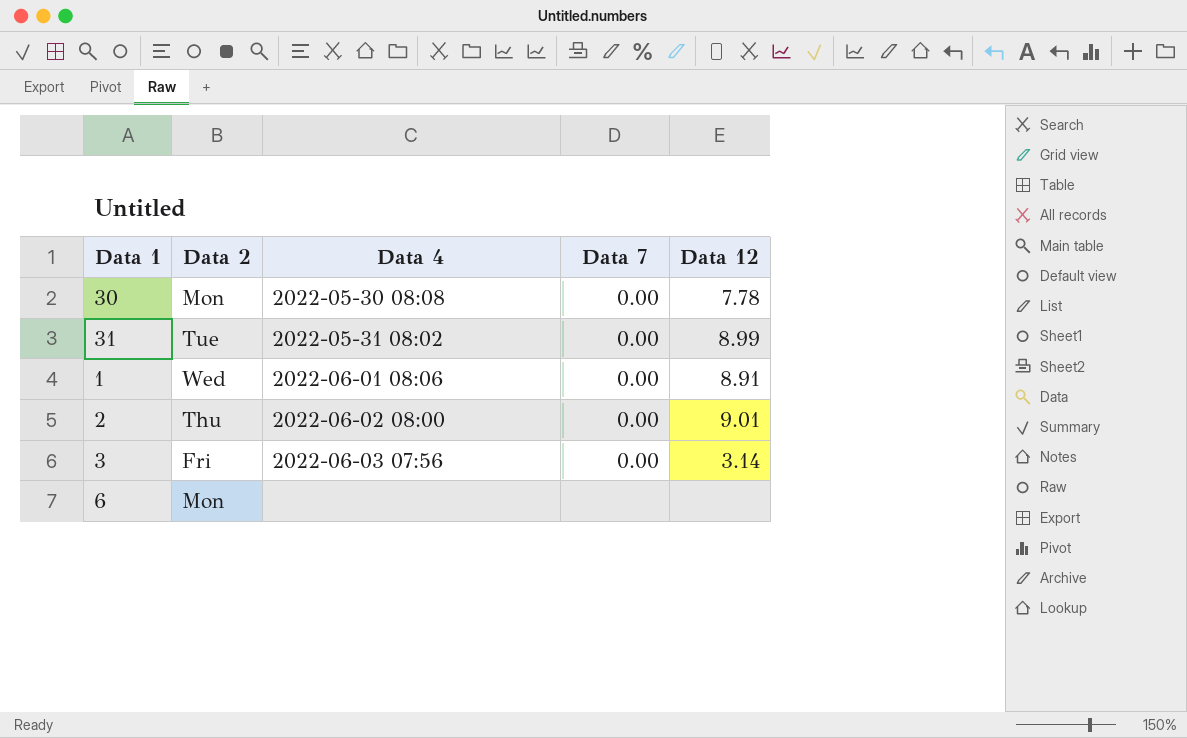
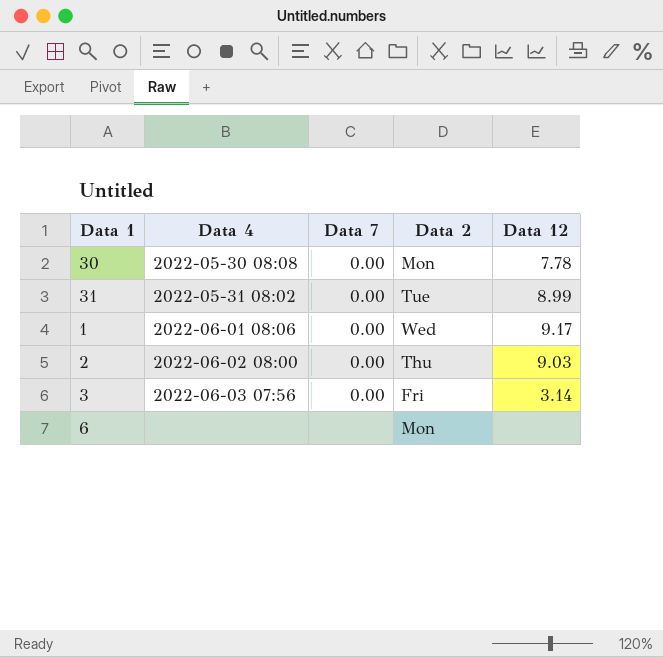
column Data 2 | position: 2 -> 4
1 | Data 12: 8.91 -> 9.17
2 | Data 12: 9.01 -> 9.03

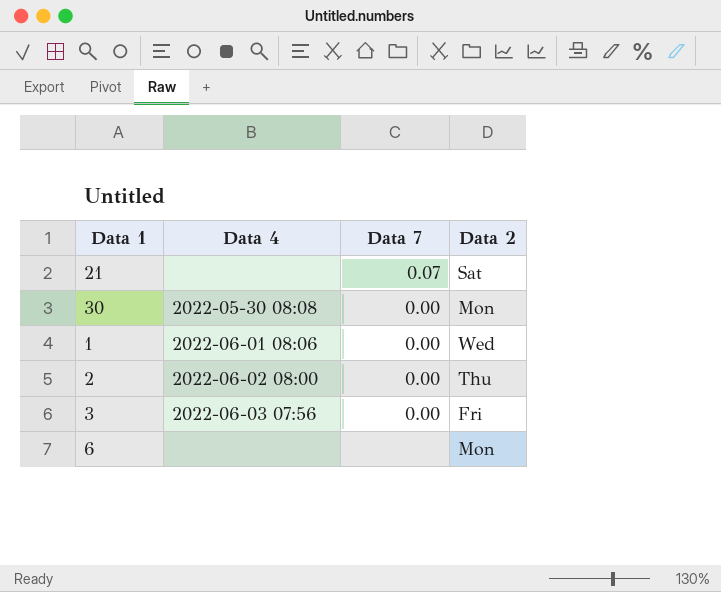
column Data 12 | position: 5 -> none
row 31: 2022-05-31 08:02 | 0.00 | Tue | 8.99 -> none
row 21: none -> none | 0.07 | Sat

